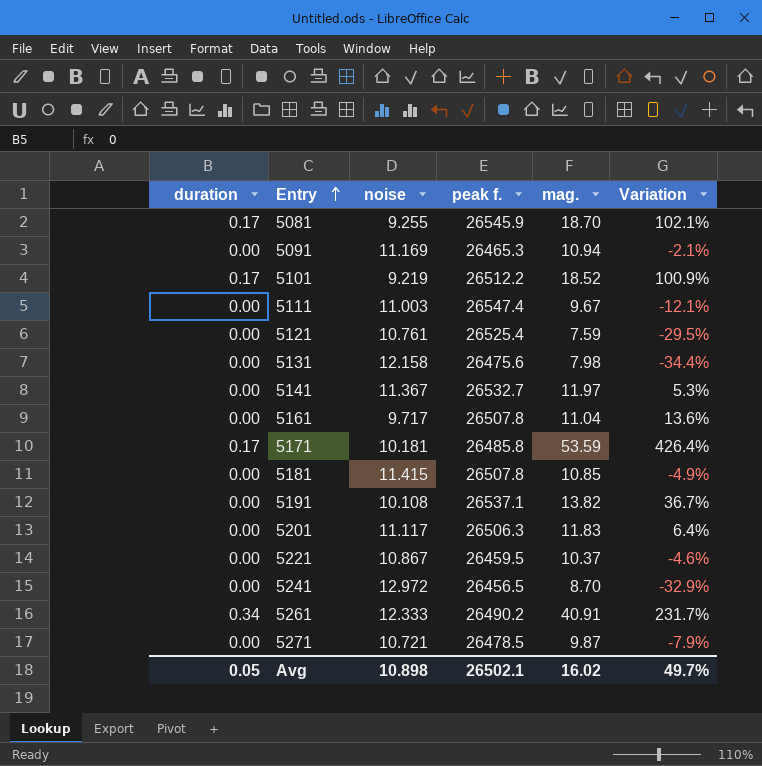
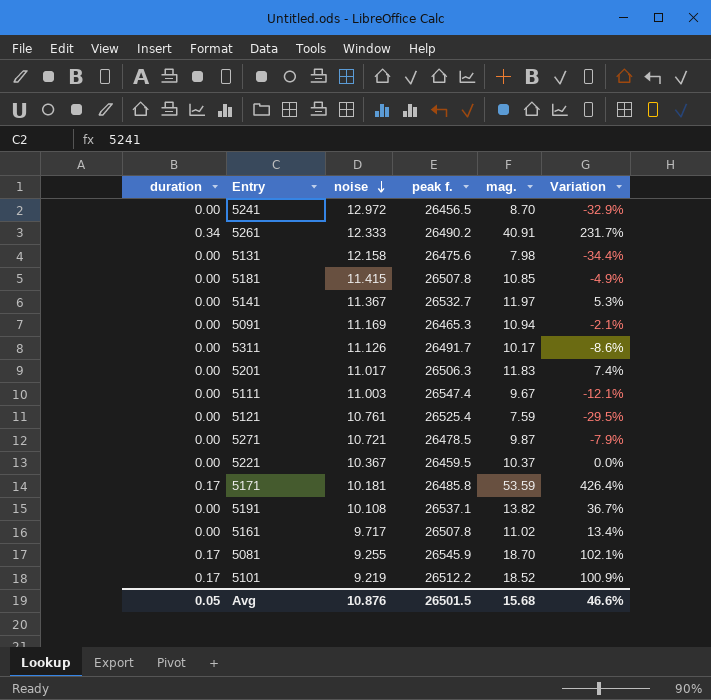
row order: Entry ascending -> noise descending
row 5311: none -> 0.00 | 11.126 | 26491.7 | 10.17 | -8.6%
5201 | noise: 11.117 -> 11.017
5201 | Variation: 6.4% -> 7.4%
5221 | noise: 10.867 -> 10.367
5221 | Variation: -4.6% -> 0.0%
5161 | mag.: 11.04 -> 11.02
5161 | Variation: 13.6% -> 13.4%
Avg | noise: 10.898 -> 10.876
Avg | peak f.: 26502.1 -> 26501.5
Avg | mag.: 16.02 -> 15.68
Avg | Variation: 49.7% -> 46.6%

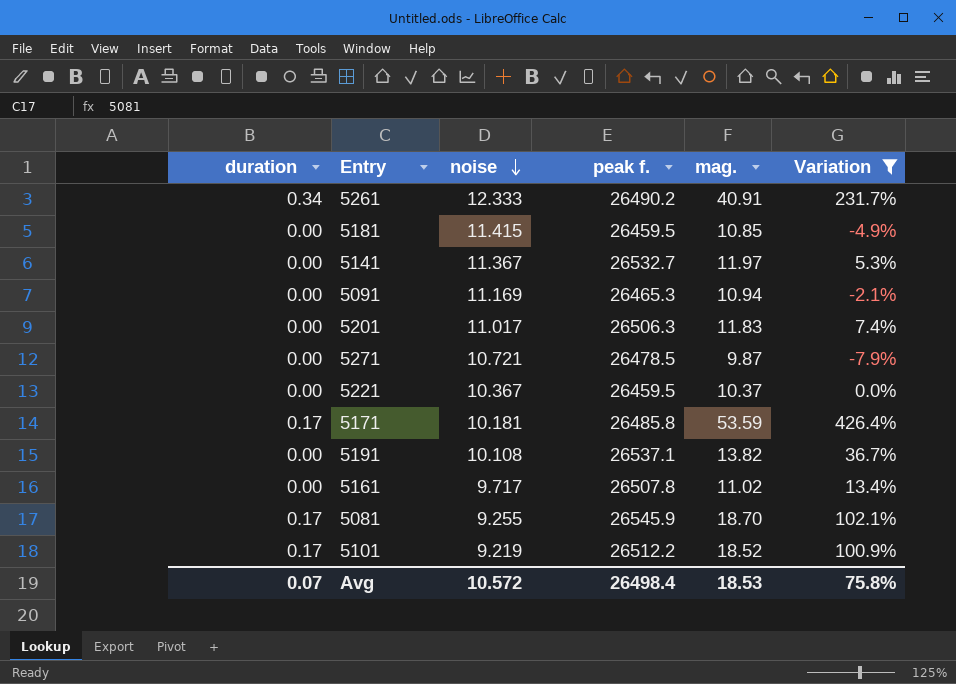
filter: none -> Variation >= -7.9%
5181 | peak f.: 26507.8 -> 26459.5
Avg | duration: 0.05 -> 0.07
Avg | noise: 10.876 -> 10.572
Avg | peak f.: 26501.5 -> 26498.4
Avg | mag.: 15.68 -> 18.53
Avg | Variation: 46.6% -> 75.8%

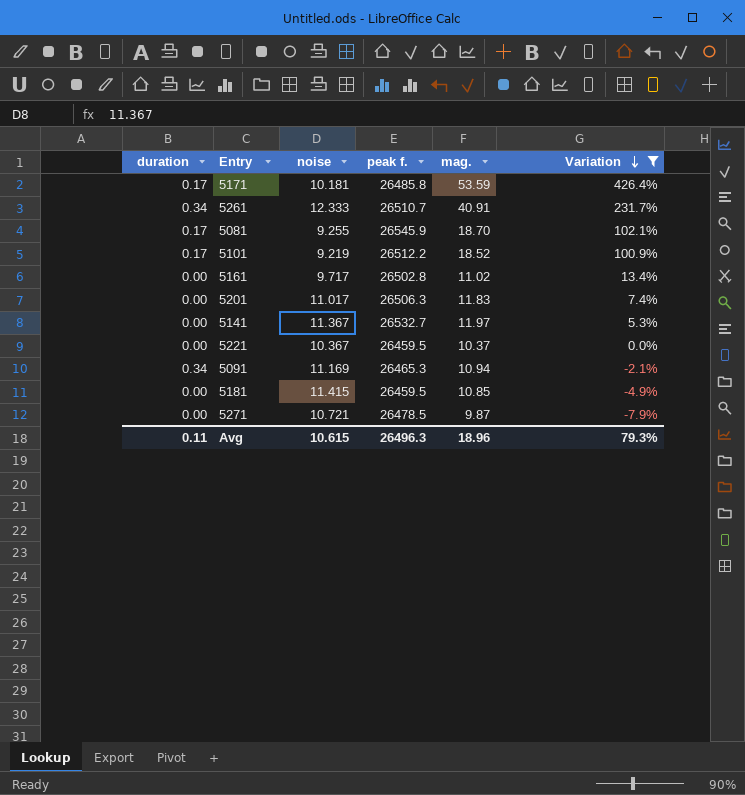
row order: noise descending -> Variation descending
row 5191: 0.00 | 10.108 | 26537.1 | 13.82 | 36.7% -> none
5261 | peak f.: 26490.2 -> 26510.7
5161 | peak f.: 26507.8 -> 26502.8
5091 | duration: 0.00 -> 0.34
Avg | duration: 0.07 -> 0.11
Avg | noise: 10.572 -> 10.615
Avg | peak f.: 26498.4 -> 26496.3
Avg | mag.: 18.53 -> 18.96
Avg | Variation: 75.8% -> 79.3%

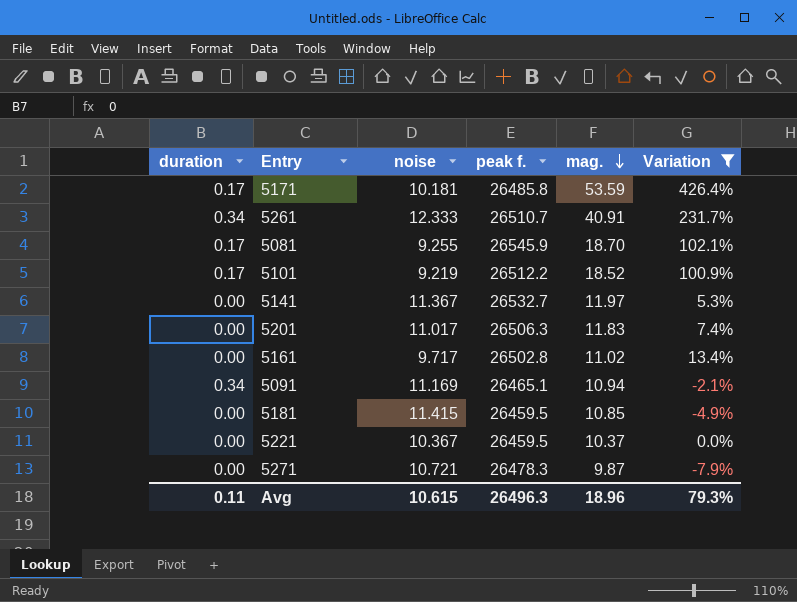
row order: Variation descending -> mag. descending
5091 | peak f.: 26465.3 -> 26465.1
5271 | peak f.: 26478.5 -> 26478.3

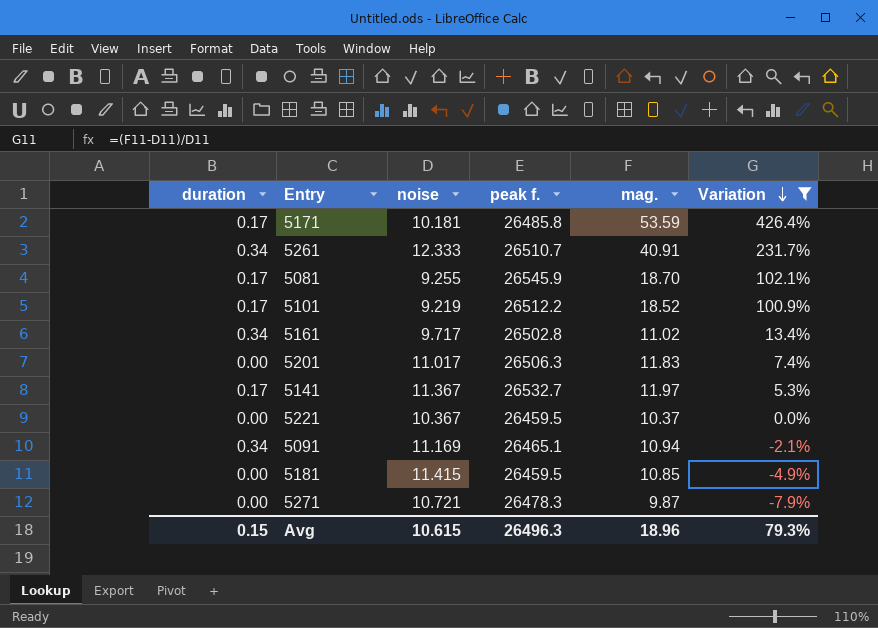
row order: mag. descending -> Variation descending
5161 | duration: 0.00 -> 0.34
5141 | duration: 0.00 -> 0.17
Avg | duration: 0.11 -> 0.15

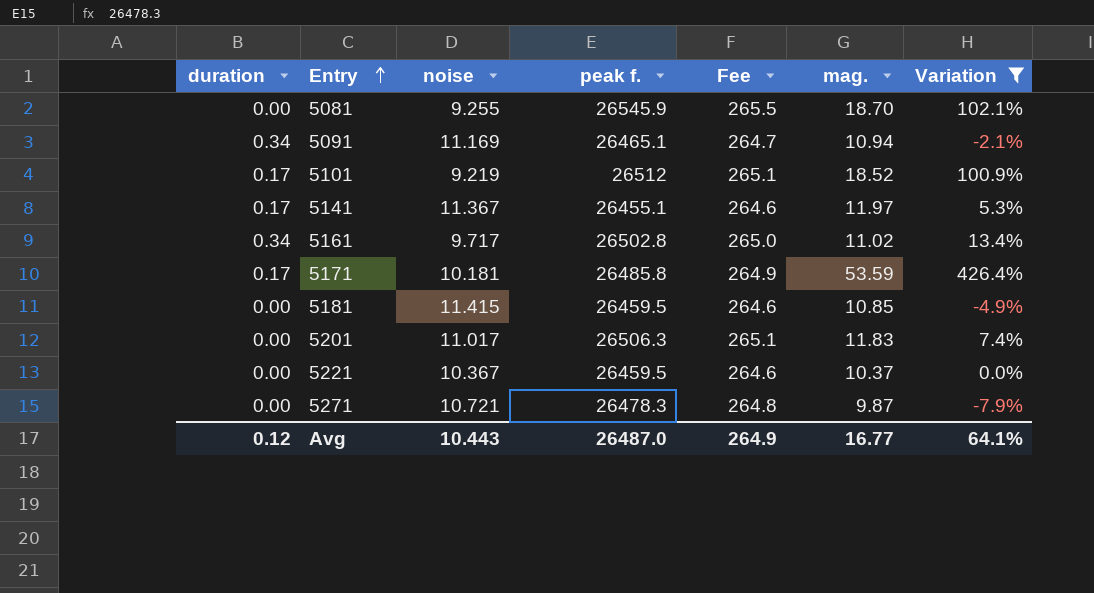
row order: Variation descending -> Entry ascending
column Fee | formula: none -> [peak f.] * 0.01
row 5261: 0.34 | 12.333 | 26510.7 | 40.91 | 231.7% -> none
5081 | duration: 0.17 -> 0.00
5101 | peak f.: 26512.2 -> 26512
5141 | peak f.: 26532.7 -> 26455.1
Avg | duration: 0.15 -> 0.12
Avg | noise: 10.615 -> 10.443
Avg | peak f.: 26496.3 -> 26487.0
Avg | mag.: 18.96 -> 16.77
Avg | Variation: 79.3% -> 64.1%

